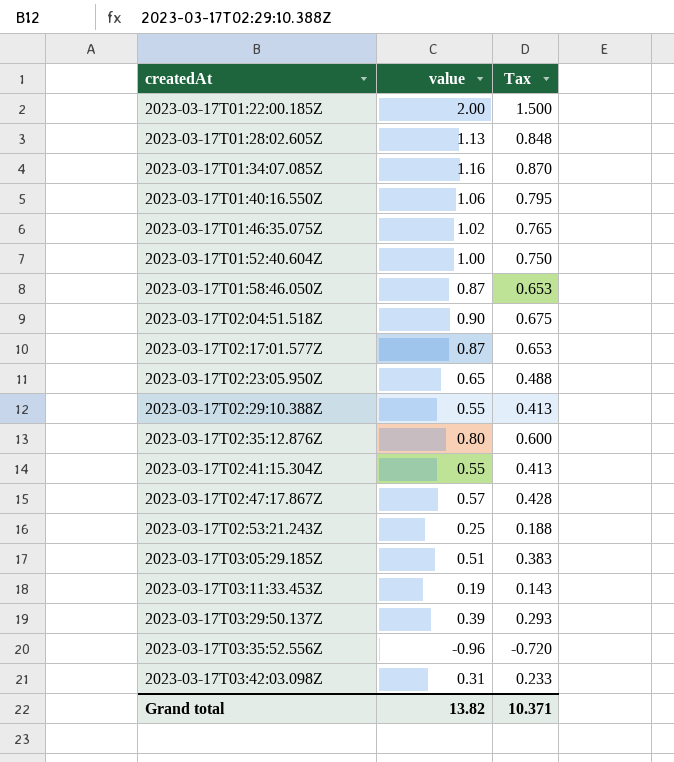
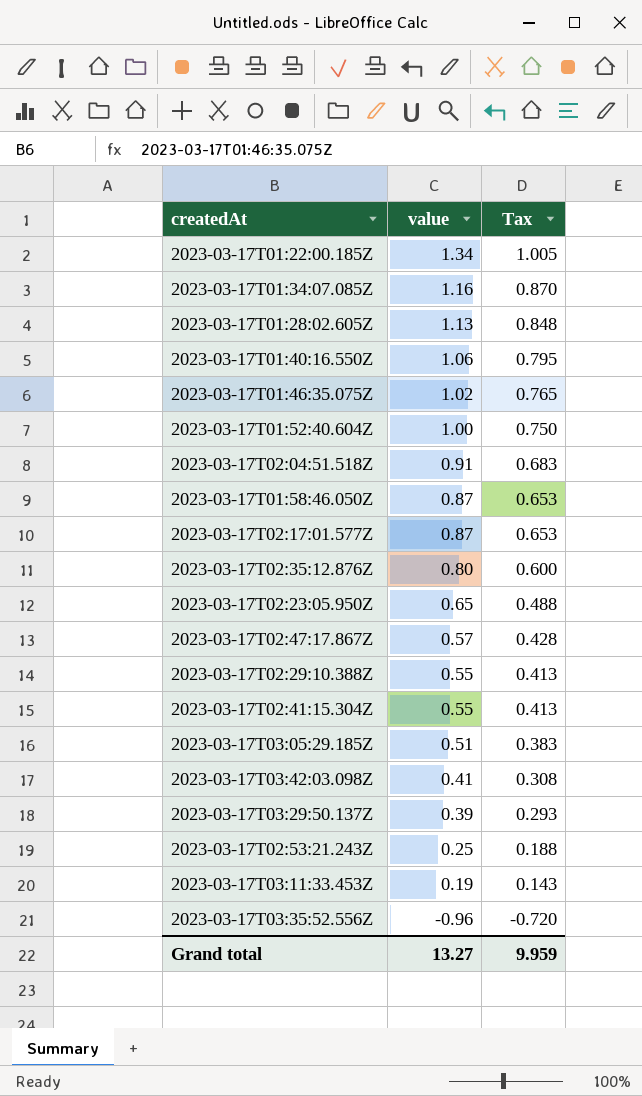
row order: createdAt ascending -> value descending
2023-03-17T01:22:00.185Z | value: 2.00 -> 1.34
2023-03-17T01:22:00.185Z | Tax: 1.500 -> 1.005
2023-03-17T02:04:51.518Z | value: 0.90 -> 0.91
2023-03-17T02:04:51.518Z | Tax: 0.675 -> 0.683
2023-03-17T03:42:03.098Z | value: 0.31 -> 0.41
2023-03-17T03:42:03.098Z | Tax: 0.233 -> 0.308
Grand total | value: 13.82 -> 13.27
Grand total | Tax: 10.371 -> 9.959

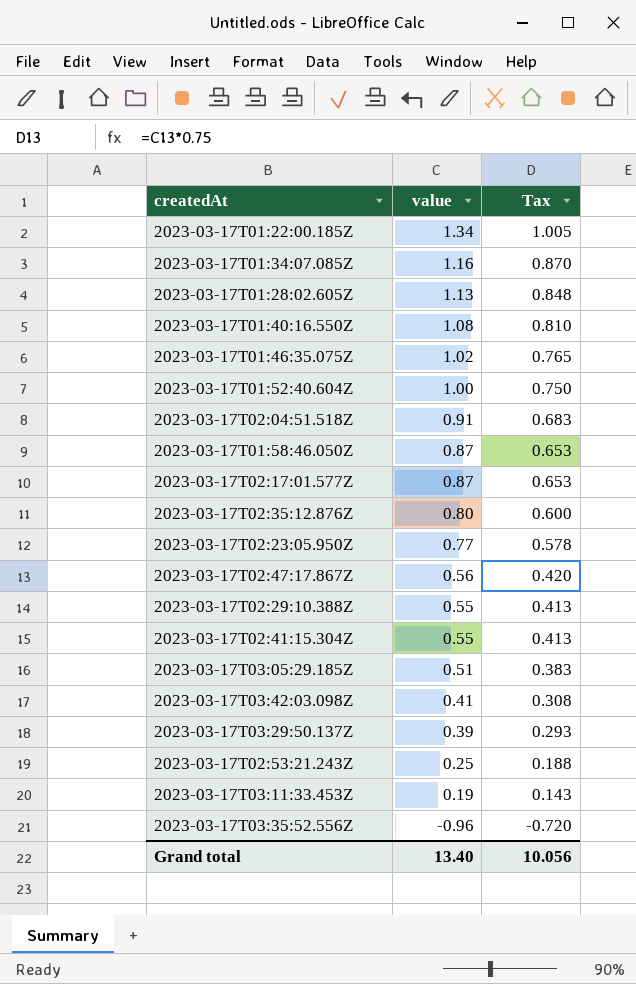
2023-03-17T01:40:16.550Z | value: 1.06 -> 1.08
2023-03-17T01:40:16.550Z | Tax: 0.795 -> 0.810
2023-03-17T02:23:05.950Z | value: 0.65 -> 0.77
2023-03-17T02:23:05.950Z | Tax: 0.488 -> 0.578
2023-03-17T02:47:17.867Z | value: 0.57 -> 0.56
2023-03-17T02:47:17.867Z | Tax: 0.428 -> 0.420
Grand total | value: 13.27 -> 13.40
Grand total | Tax: 9.959 -> 10.056

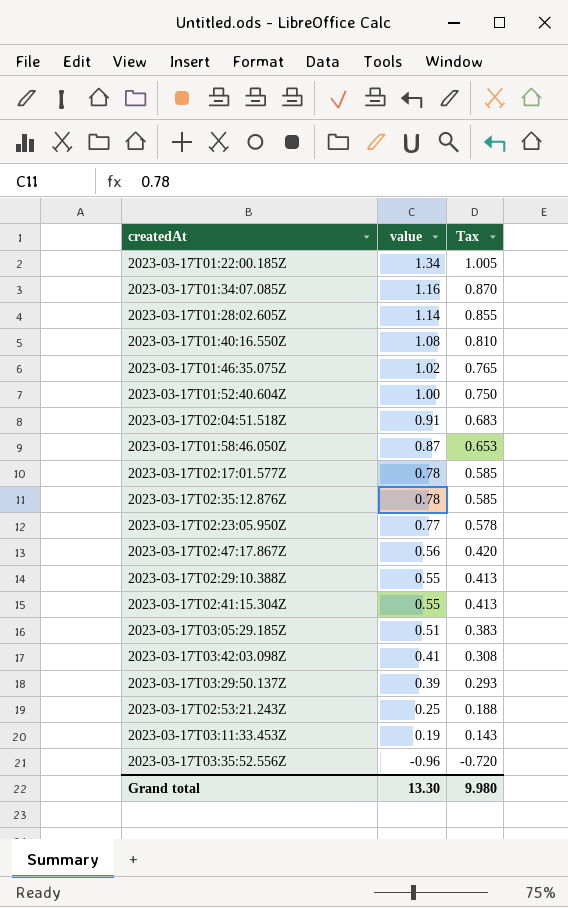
2023-03-17T01:28:02.605Z | value: 1.13 -> 1.14
2023-03-17T01:28:02.605Z | Tax: 0.848 -> 0.855
2023-03-17T02:17:01.577Z | value: 0.87 -> 0.78
2023-03-17T02:17:01.577Z | Tax: 0.653 -> 0.585
2023-03-17T02:35:12.876Z | value: 0.80 -> 0.78
2023-03-17T02:35:12.876Z | Tax: 0.600 -> 0.585
Grand total | value: 13.40 -> 13.30
Grand total | Tax: 10.056 -> 9.980

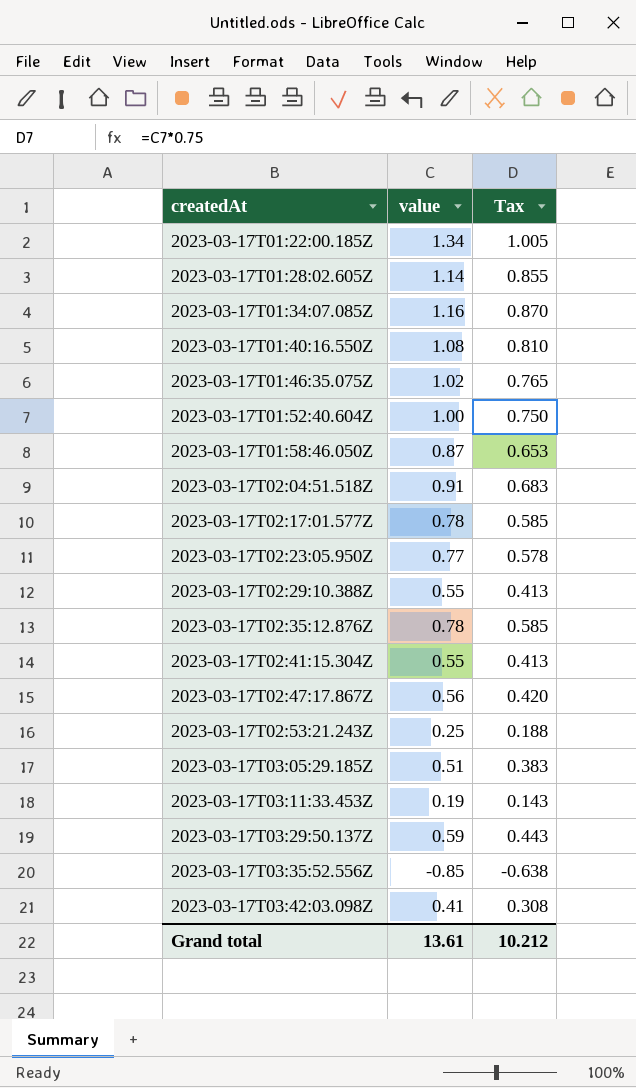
row order: value descending -> createdAt ascending
2023-03-17T03:29:50.137Z | value: 0.39 -> 0.59
2023-03-17T03:29:50.137Z | Tax: 0.293 -> 0.443
2023-03-17T03:35:52.556Z | value: -0.96 -> -0.85
2023-03-17T03:35:52.556Z | Tax: -0.720 -> -0.638
Grand total | value: 13.30 -> 13.61
Grand total | Tax: 9.980 -> 10.212

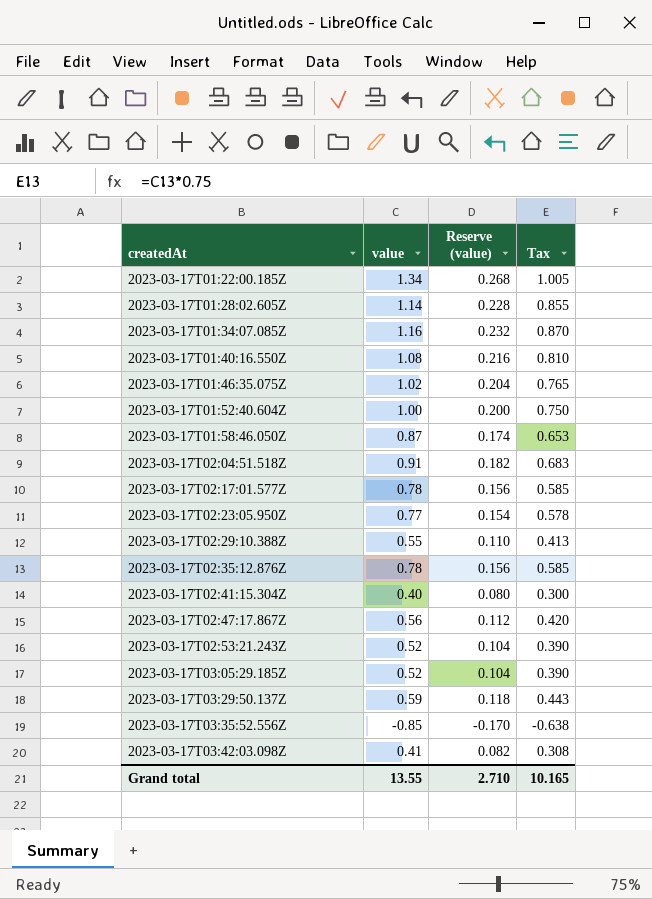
column Reserve (value) | formula: none -> [value] * 0.2
row 2023-03-17T03:11:33.453Z: 0.19 | 0.143 -> none
2023-03-17T02:41:15.304Z | value: 0.55 -> 0.40
2023-03-17T02:41:15.304Z | Tax: 0.413 -> 0.300
2023-03-17T02:53:21.243Z | value: 0.25 -> 0.52
2023-03-17T02:53:21.243Z | Tax: 0.188 -> 0.390
2023-03-17T03:05:29.185Z | value: 0.51 -> 0.52
2023-03-17T03:05:29.185Z | Tax: 0.383 -> 0.390
Grand total | value: 13.61 -> 13.55
Grand total | Tax: 10.212 -> 10.165

